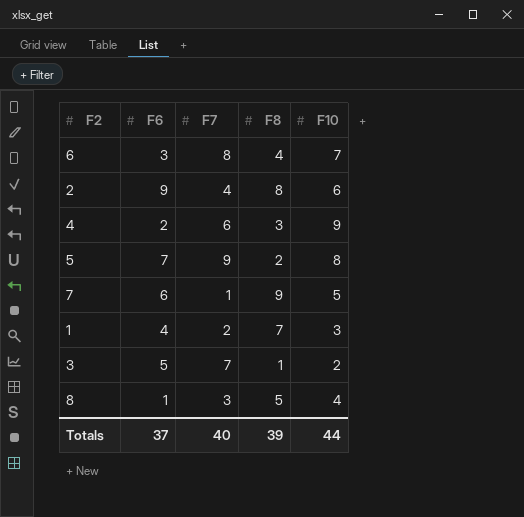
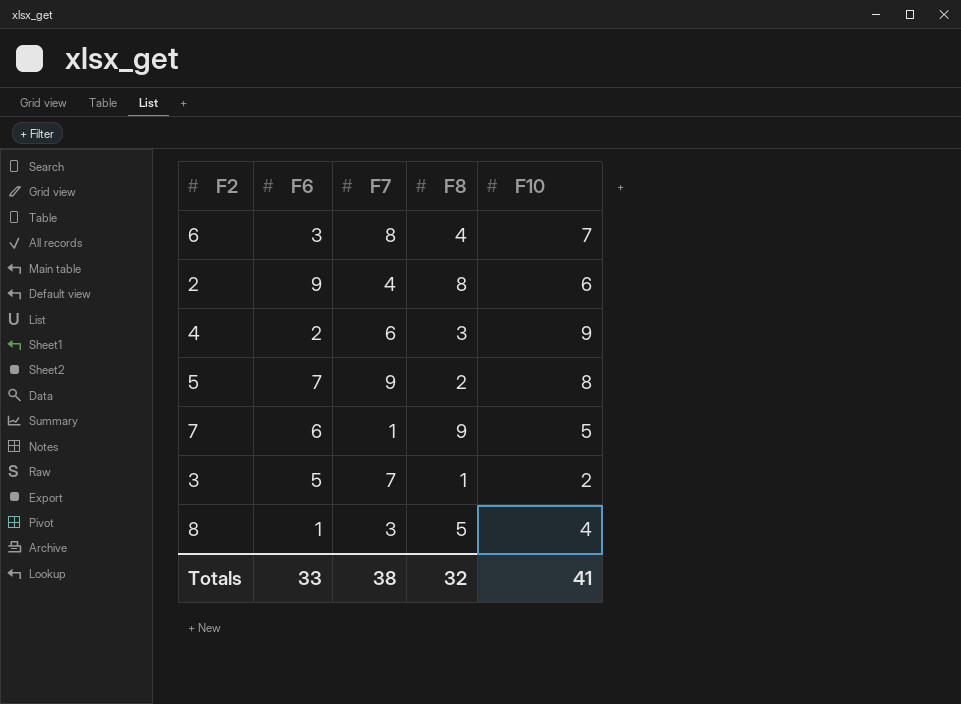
row 1: 4 | 2 | 7 | 3 -> none
Totals | F6: 37 -> 33
Totals | F7: 40 -> 38
Totals | F8: 39 -> 32
Totals | F10: 44 -> 41

